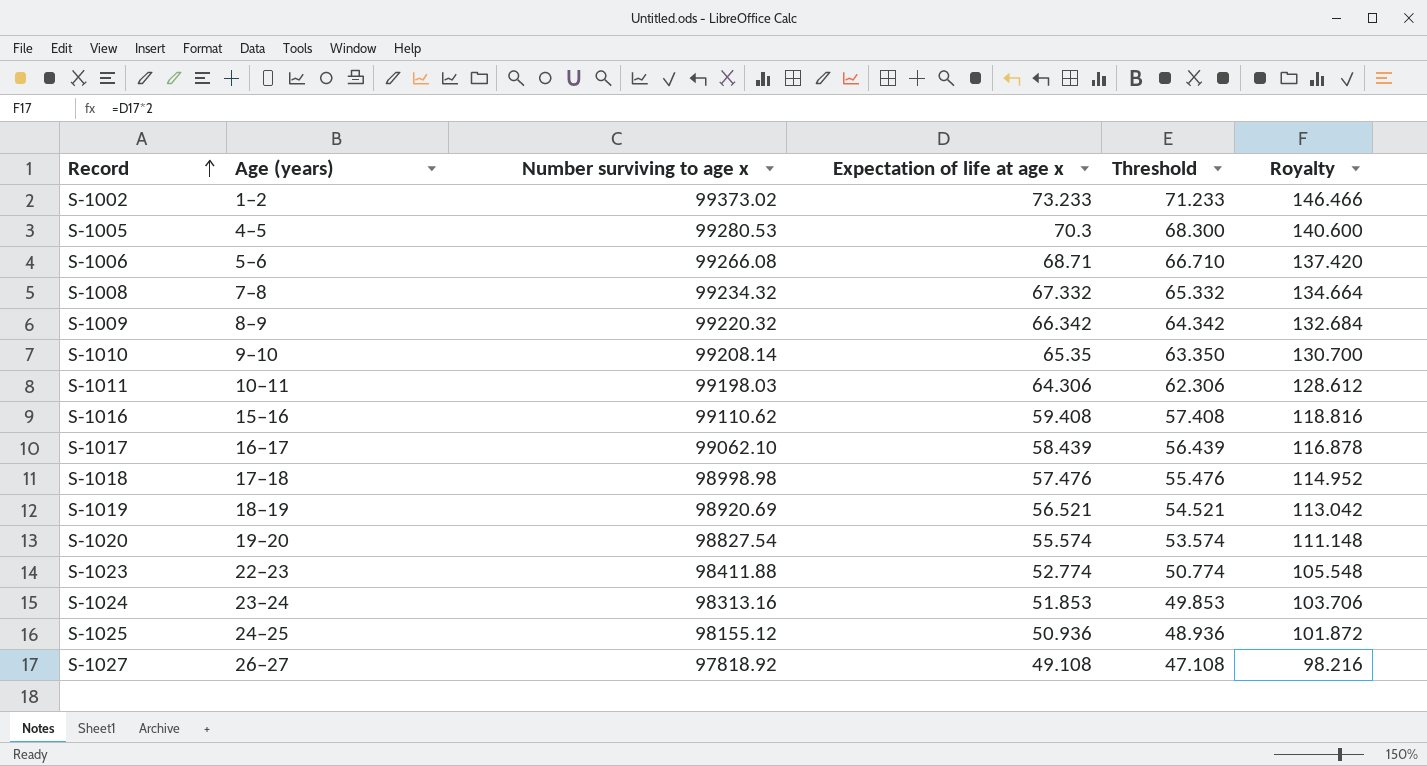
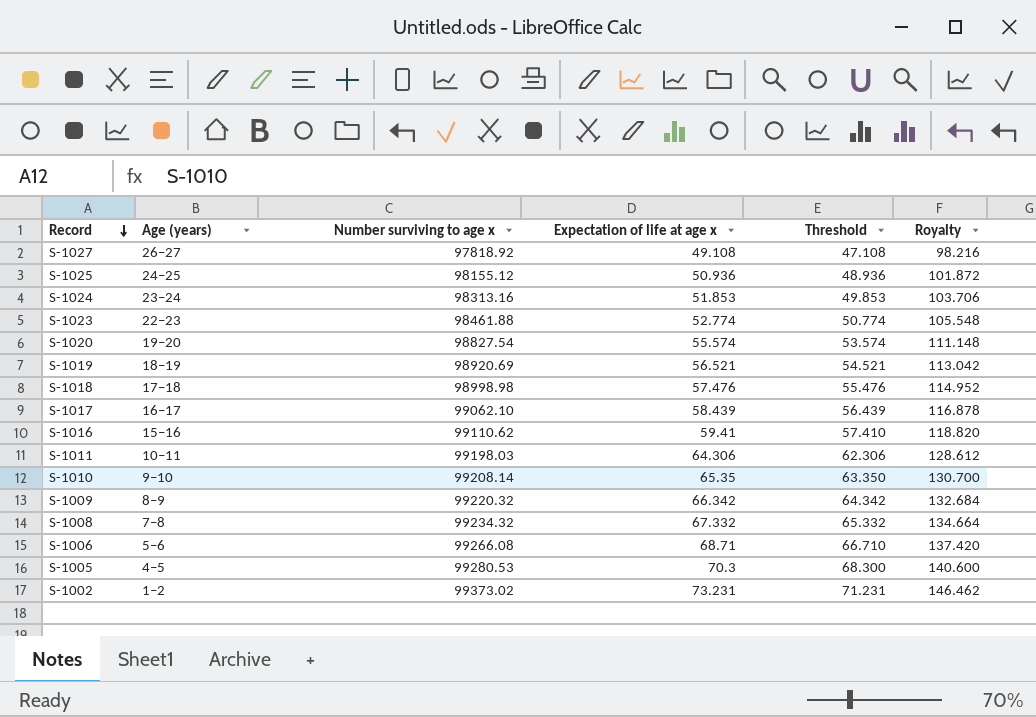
row order: Record ascending -> Record descending
S-1023 | Number surviving to age x: 98411.88 -> 98461.88
S-1016 | Expectation of life at age x: 59.408 -> 59.41
S-1016 | Threshold: 57.408 -> 57.410
S-1016 | Royalty: 118.816 -> 118.820
S-1002 | Expectation of life at age x: 73.233 -> 73.231
S-1002 | Threshold: 71.233 -> 71.231
S-1002 | Royalty: 146.466 -> 146.462

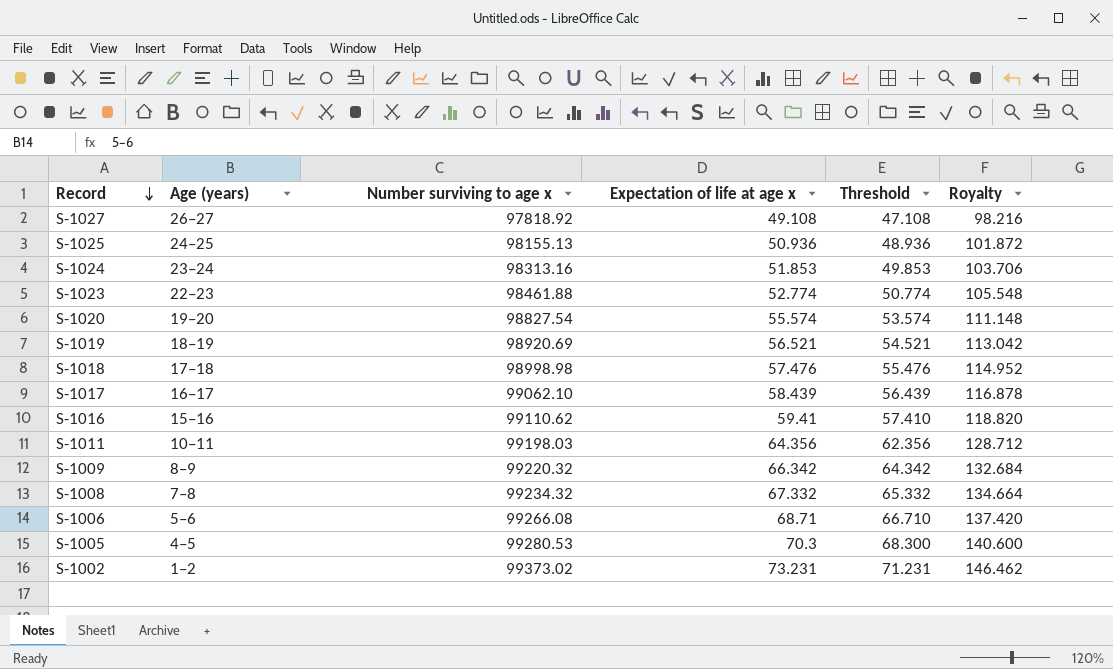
row S-1010: 9–10 | 99208.14 | 65.35 | 63.350 | 130.700 -> none
S-1025 | Number surviving to age x: 98155.12 -> 98155.13
S-1011 | Expectation of life at age x: 64.306 -> 64.356
S-1011 | Threshold: 62.306 -> 62.356
S-1011 | Royalty: 128.612 -> 128.712

